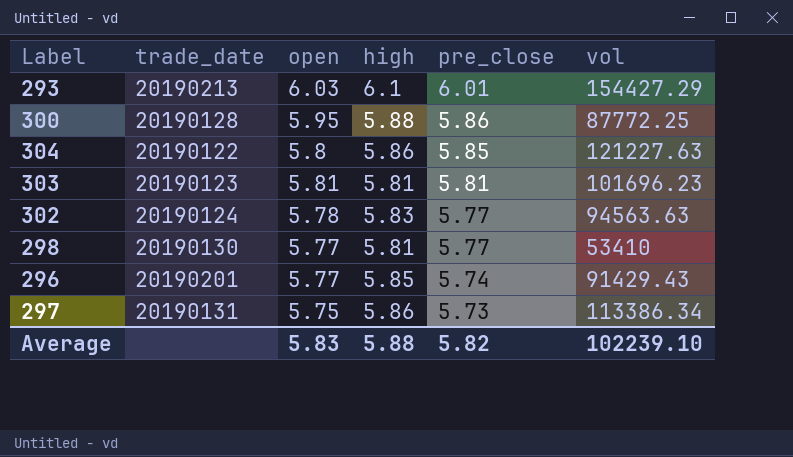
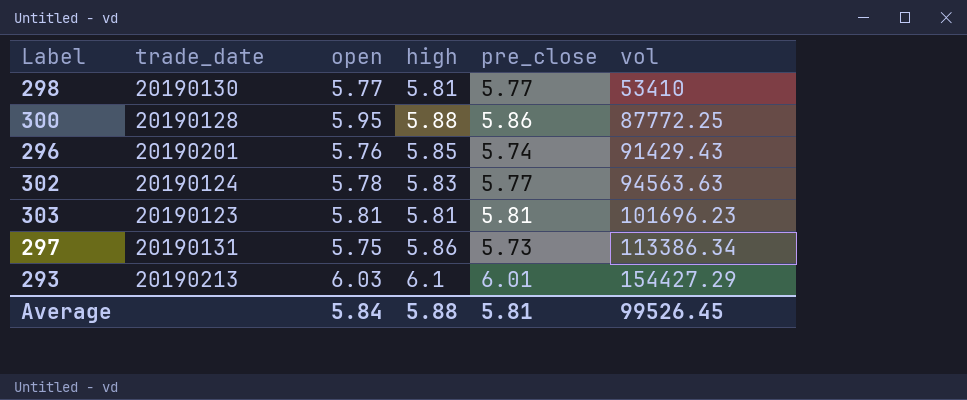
row order: pre_close descending -> vol ascending
row 304: 20190122 | 5.8 | 5.86 | 5.85 | 121227.63 -> none
296 | open: 5.77 -> 5.76
Average | open: 5.83 -> 5.84
Average | pre_close: 5.82 -> 5.81
Average | vol: 102239.10 -> 99526.45

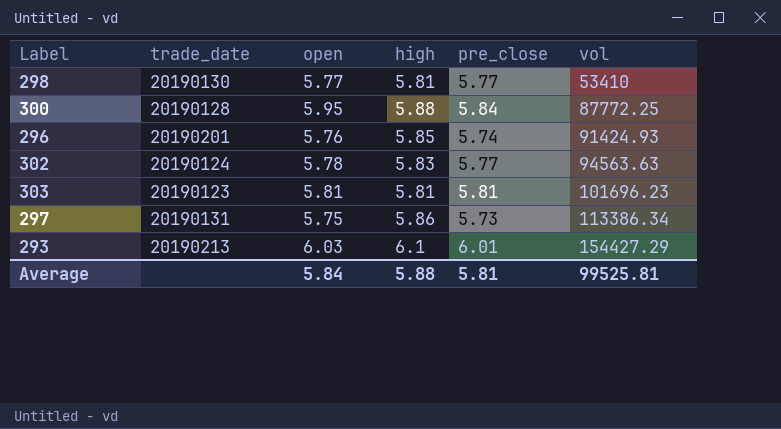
300 | pre_close: 5.86 -> 5.84
296 | vol: 91429.43 -> 91424.93
Average | vol: 99526.45 -> 99525.81

